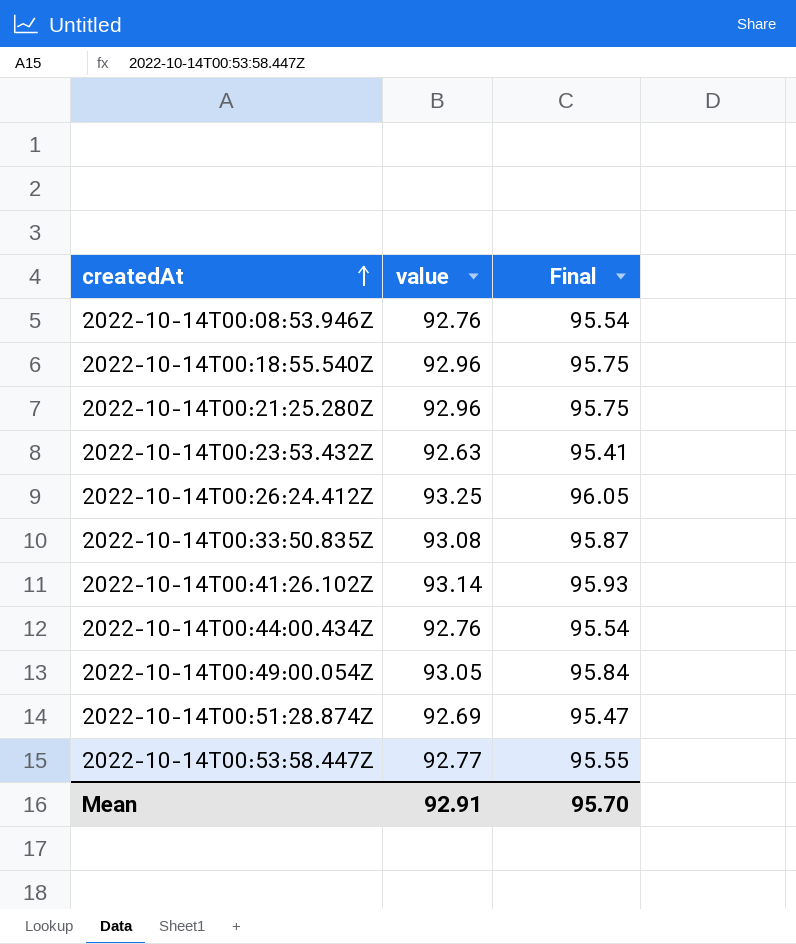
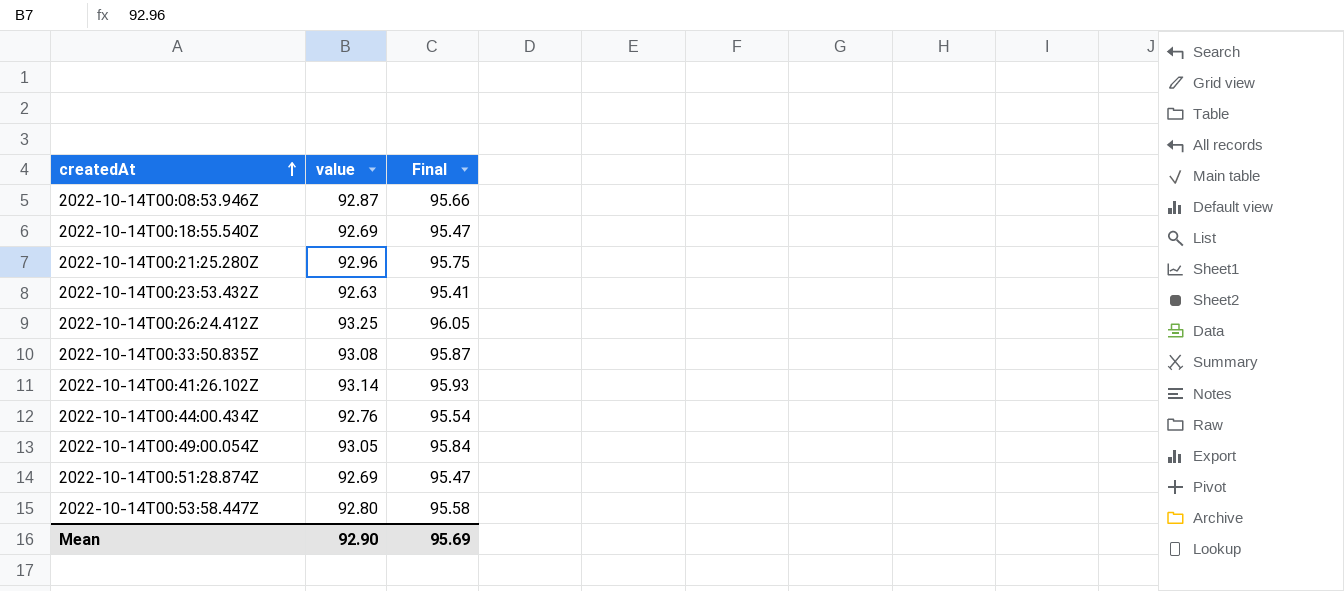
2022-10-14T00:08:53.946Z | value: 92.76 -> 92.87
2022-10-14T00:08:53.946Z | Final: 95.54 -> 95.66
2022-10-14T00:18:55.540Z | value: 92.96 -> 92.69
2022-10-14T00:18:55.540Z | Final: 95.75 -> 95.47
2022-10-14T00:53:58.447Z | value: 92.77 -> 92.80
2022-10-14T00:53:58.447Z | Final: 95.55 -> 95.58
Mean | value: 92.91 -> 92.90
Mean | Final: 95.70 -> 95.69

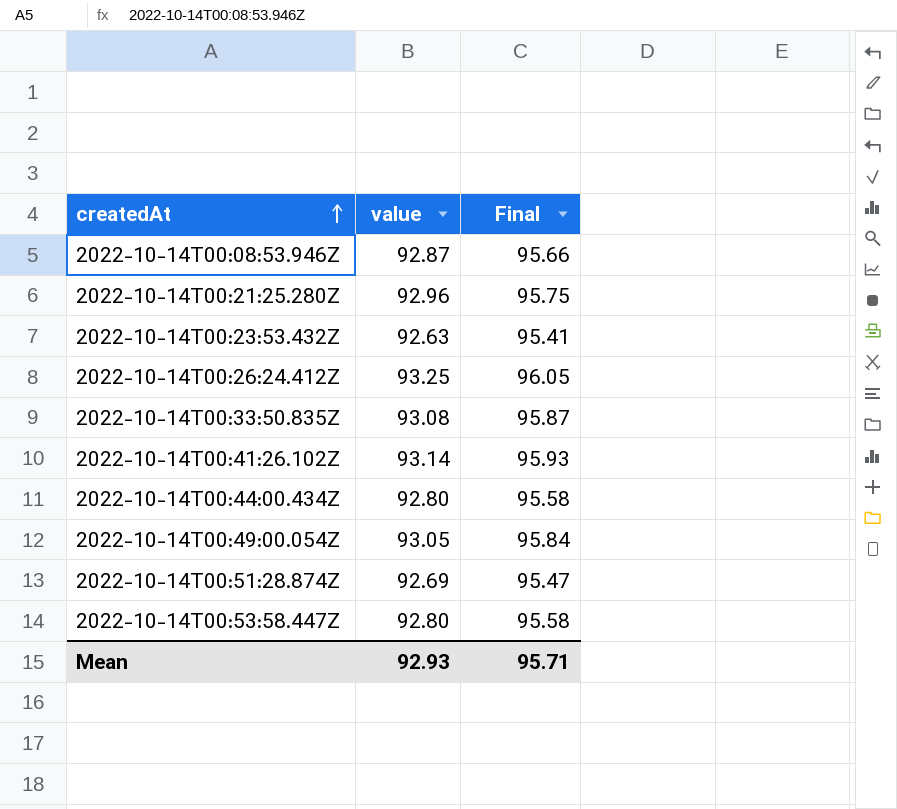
row 2022-10-14T00:18:55.540Z: 92.69 | 95.47 -> none
2022-10-14T00:44:00.434Z | value: 92.76 -> 92.80
2022-10-14T00:44:00.434Z | Final: 95.54 -> 95.58
Mean | value: 92.90 -> 92.93
Mean | Final: 95.69 -> 95.71

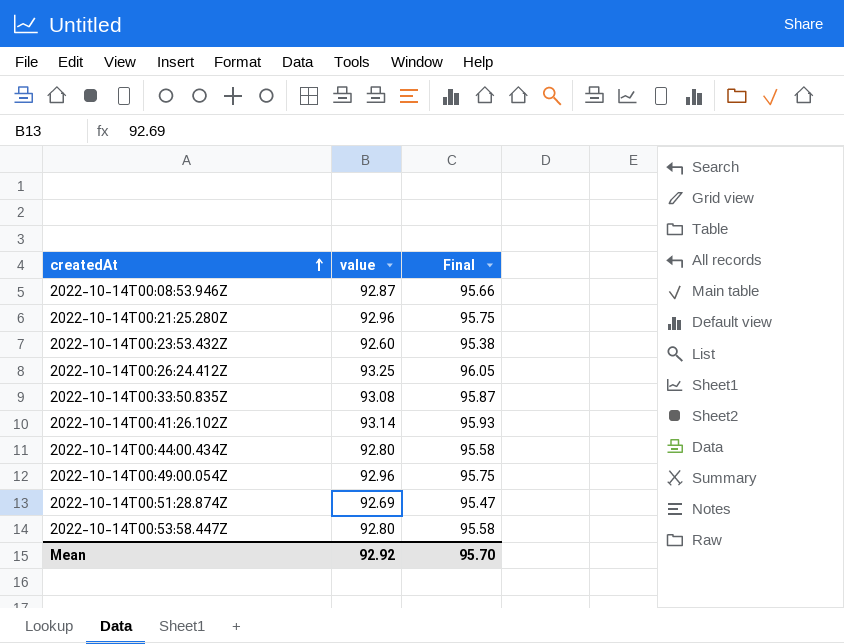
2022-10-14T00:23:53.432Z | value: 92.63 -> 92.60
2022-10-14T00:23:53.432Z | Final: 95.41 -> 95.38
2022-10-14T00:49:00.054Z | value: 93.05 -> 92.96
2022-10-14T00:49:00.054Z | Final: 95.84 -> 95.75
Mean | value: 92.93 -> 92.92
Mean | Final: 95.71 -> 95.70

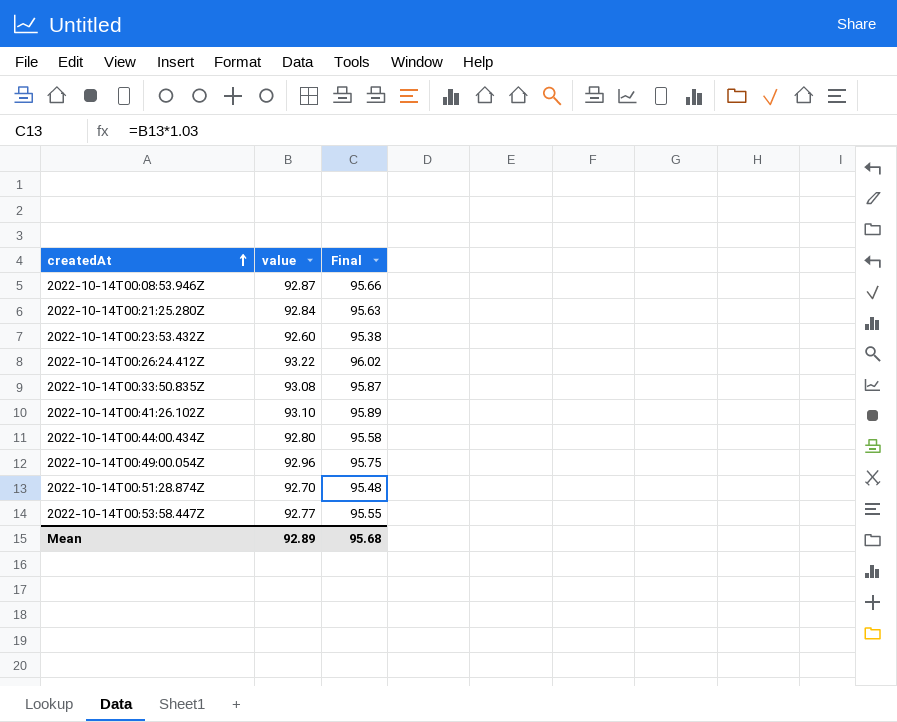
2022-10-14T00:21:25.280Z | value: 92.96 -> 92.84
2022-10-14T00:21:25.280Z | Final: 95.75 -> 95.63
2022-10-14T00:26:24.412Z | value: 93.25 -> 93.22
2022-10-14T00:26:24.412Z | Final: 96.05 -> 96.02
2022-10-14T00:41:26.102Z | value: 93.14 -> 93.10
2022-10-14T00:41:26.102Z | Final: 95.93 -> 95.89
2022-10-14T00:51:28.874Z | value: 92.69 -> 92.70
2022-10-14T00:51:28.874Z | Final: 95.47 -> 95.48
2022-10-14T00:53:58.447Z | value: 92.80 -> 92.77
2022-10-14T00:53:58.447Z | Final: 95.58 -> 95.55
Mean | value: 92.92 -> 92.89
Mean | Final: 95.70 -> 95.68

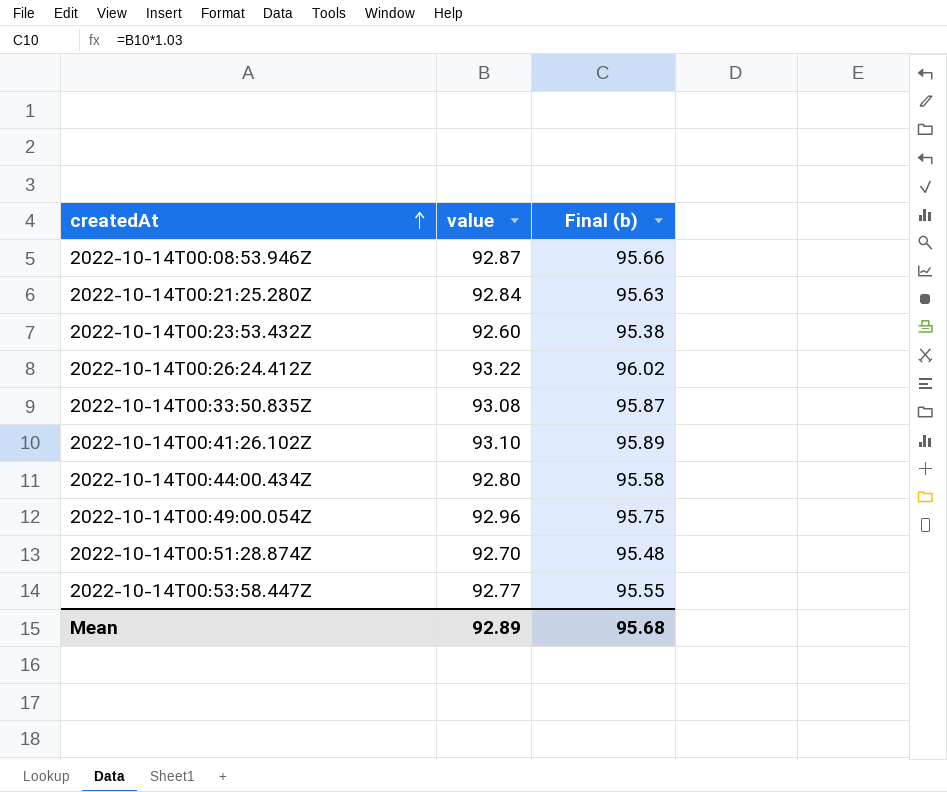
column name: Final -> Final (b)

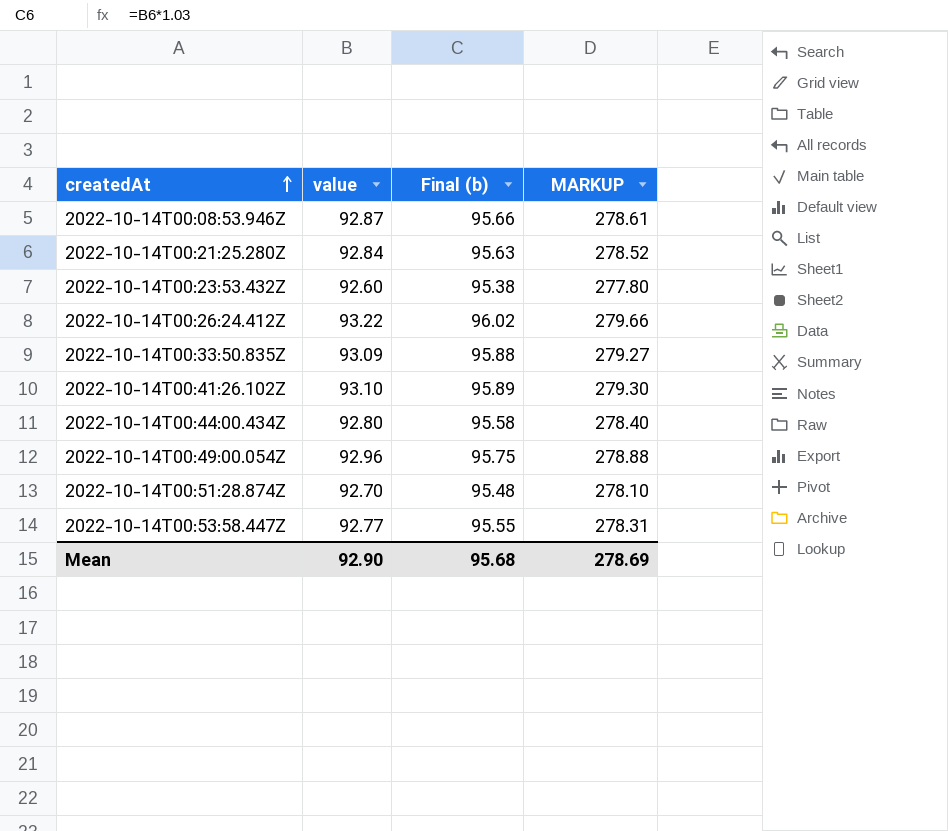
column MARKUP | formula: none -> [value] * 3
2022-10-14T00:33:50.835Z | value: 93.08 -> 93.09
2022-10-14T00:33:50.835Z | Final (b): 95.87 -> 95.88
Mean | value: 92.89 -> 92.90

